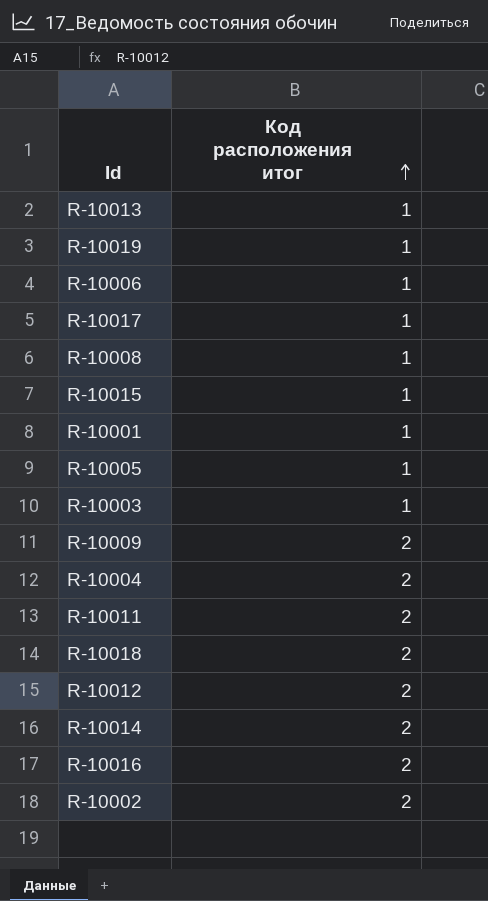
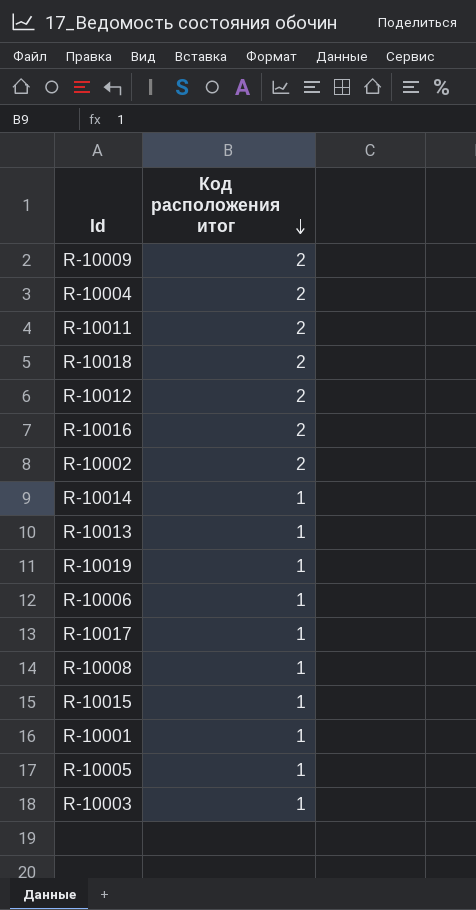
row order: Код расположения итог ascending -> Код расположения итог descending
R-10014 | Код расположения итог: 2 -> 1

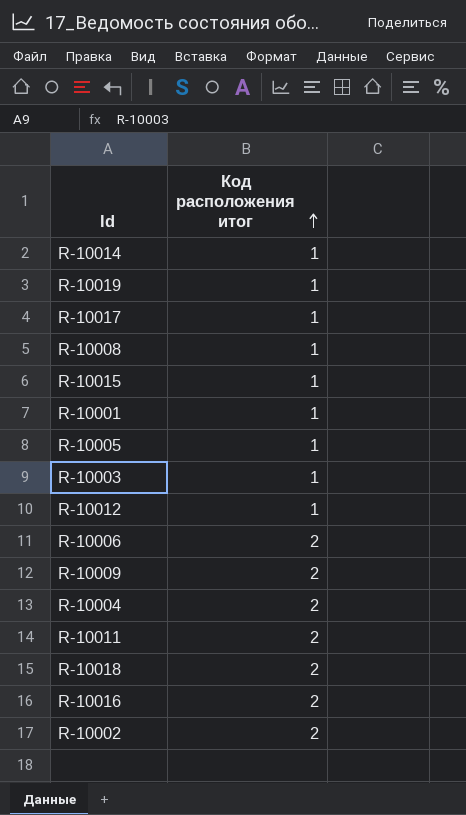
row order: Код расположения итог descending -> Код расположения итог ascending
row R-10013: 1 -> none
R-10012 | Код расположения итог: 2 -> 1
R-10006 | Код расположения итог: 1 -> 2

